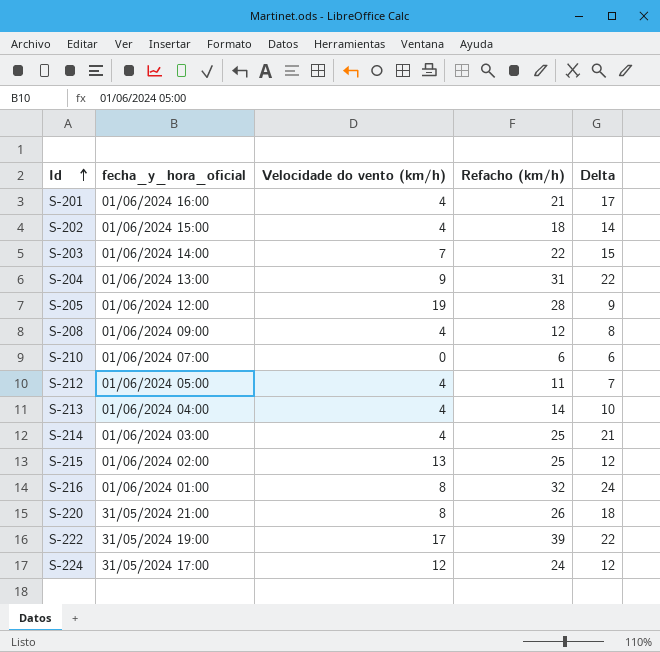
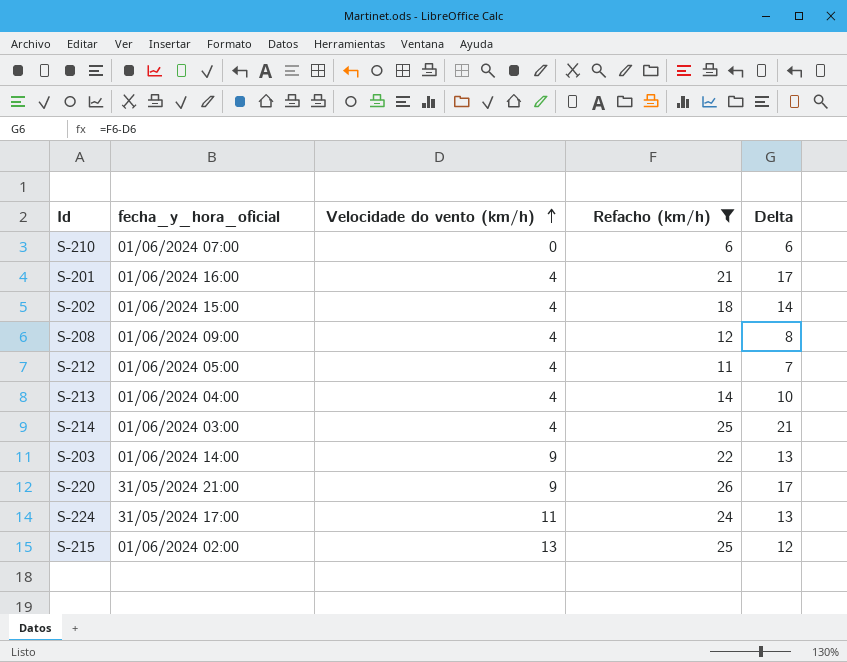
filter: none -> Refacho (km/h) <= 26
row order: Id ascending -> Velocidade do vento (km/h) ascending
S-203 | Velocidade do vento (km/h): 7 -> 9
S-203 | Delta: 15 -> 13
S-220 | Velocidade do vento (km/h): 8 -> 9
S-220 | Delta: 18 -> 17
S-224 | Velocidade do vento (km/h): 12 -> 11
S-224 | Delta: 12 -> 13

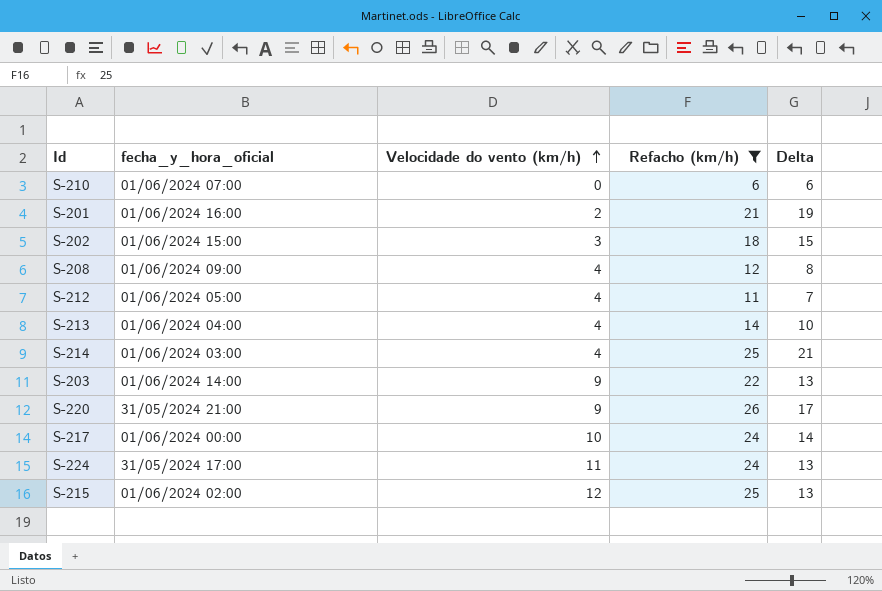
S-201 | Velocidade do vento (km/h): 4 -> 2
S-201 | Delta: 17 -> 19
S-202 | Velocidade do vento (km/h): 4 -> 3
S-202 | Delta: 14 -> 15
row S-217: none -> 01/06/2024 00:00 | 10 | 24 | 14
S-215 | Velocidade do vento (km/h): 13 -> 12
S-215 | Delta: 12 -> 13

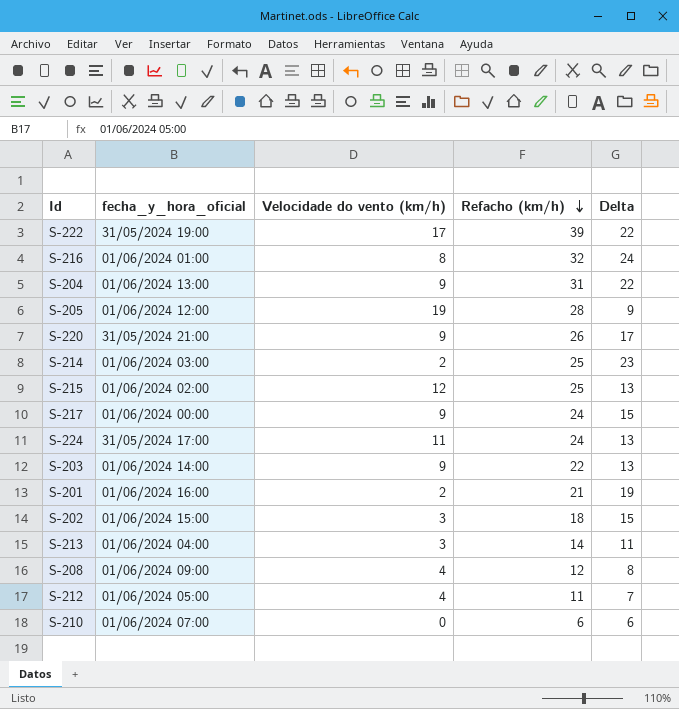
filter: Refacho (km/h) <= 26 -> none
row order: Velocidade do vento (km/h) ascending -> Refacho (km/h) descending
S-214 | Velocidade do vento (km/h): 4 -> 2
S-214 | Delta: 21 -> 23
S-217 | Velocidade do vento (km/h): 10 -> 9
S-217 | Delta: 14 -> 15
S-213 | Velocidade do vento (km/h): 4 -> 3
S-213 | Delta: 10 -> 11

